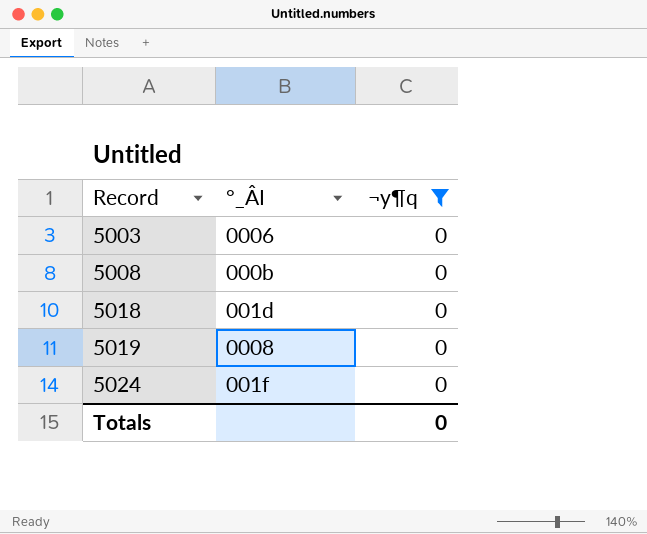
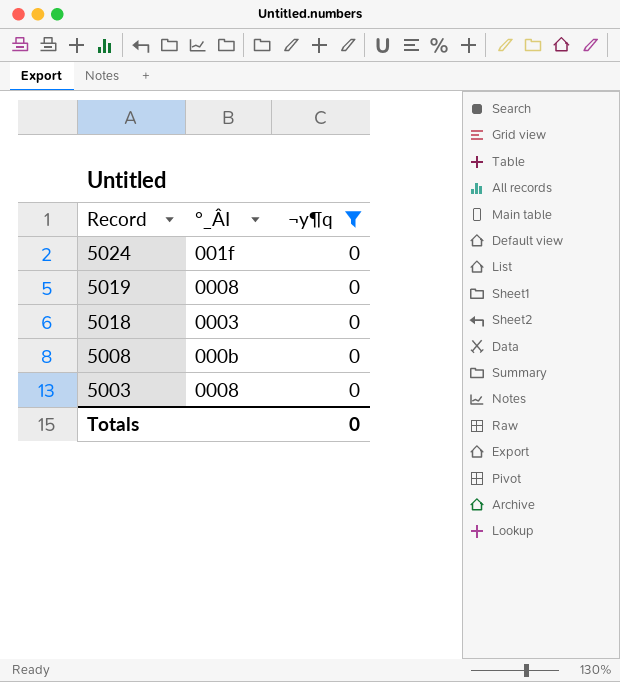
row order: Record ascending -> Record descending
5018 | °_ÂI: 001d -> 0003
5003 | °_ÂI: 0006 -> 0008

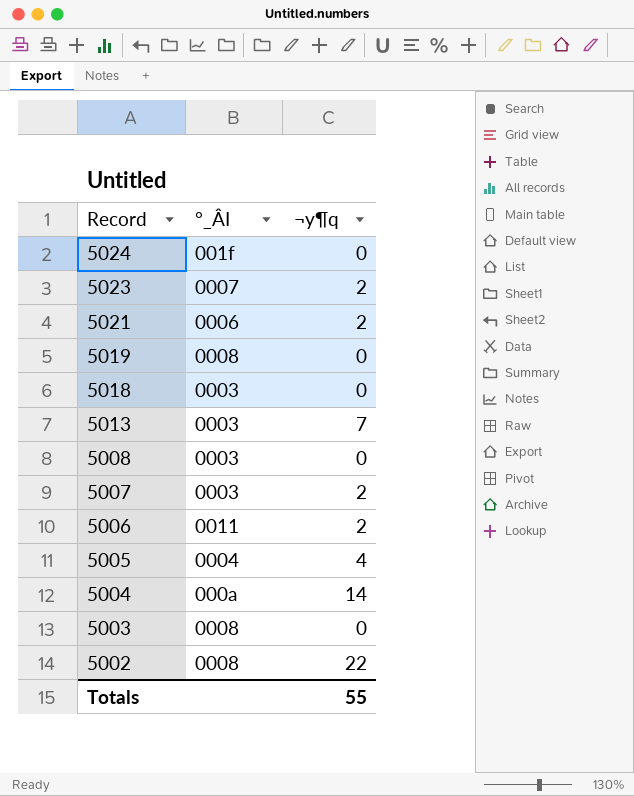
filter: ¬y¶q = 0 -> none
5008 | °_ÂI: 000b -> 0003
Totals | ¬y¶q: 0 -> 55

